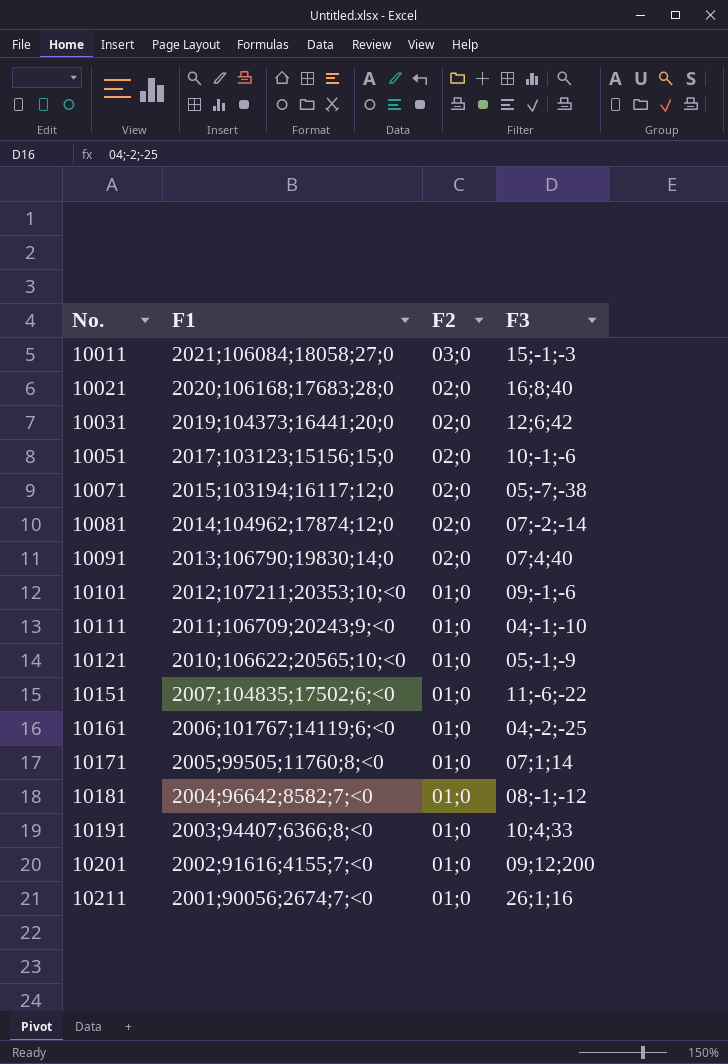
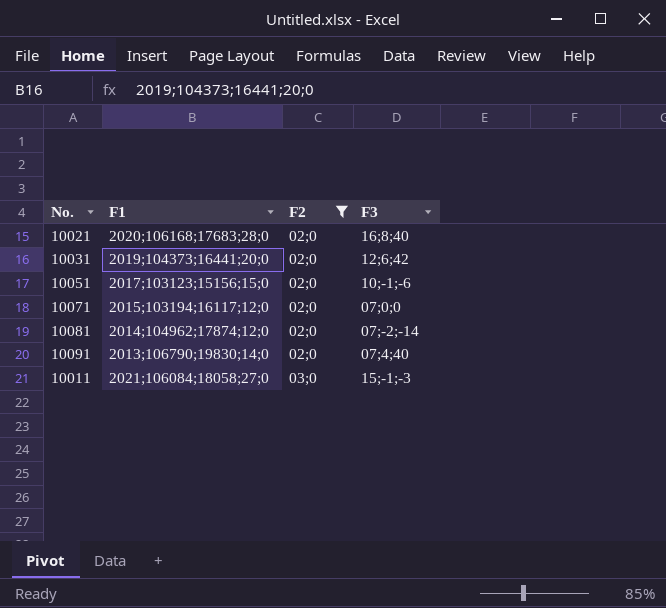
filter: none -> F2 != 01;0
row order: No. ascending -> F2 ascending
10071 | F3: 05;-7;-38 -> 07;0;0

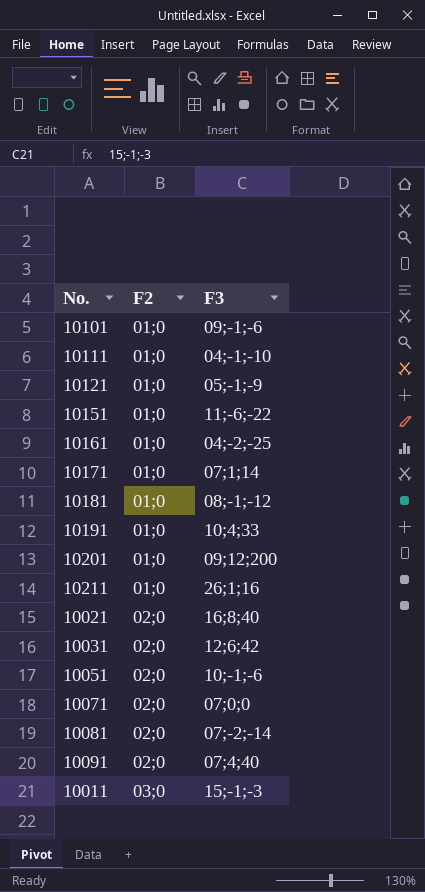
filter: F2 != 01;0 -> none
column F1 | position: 2 -> none

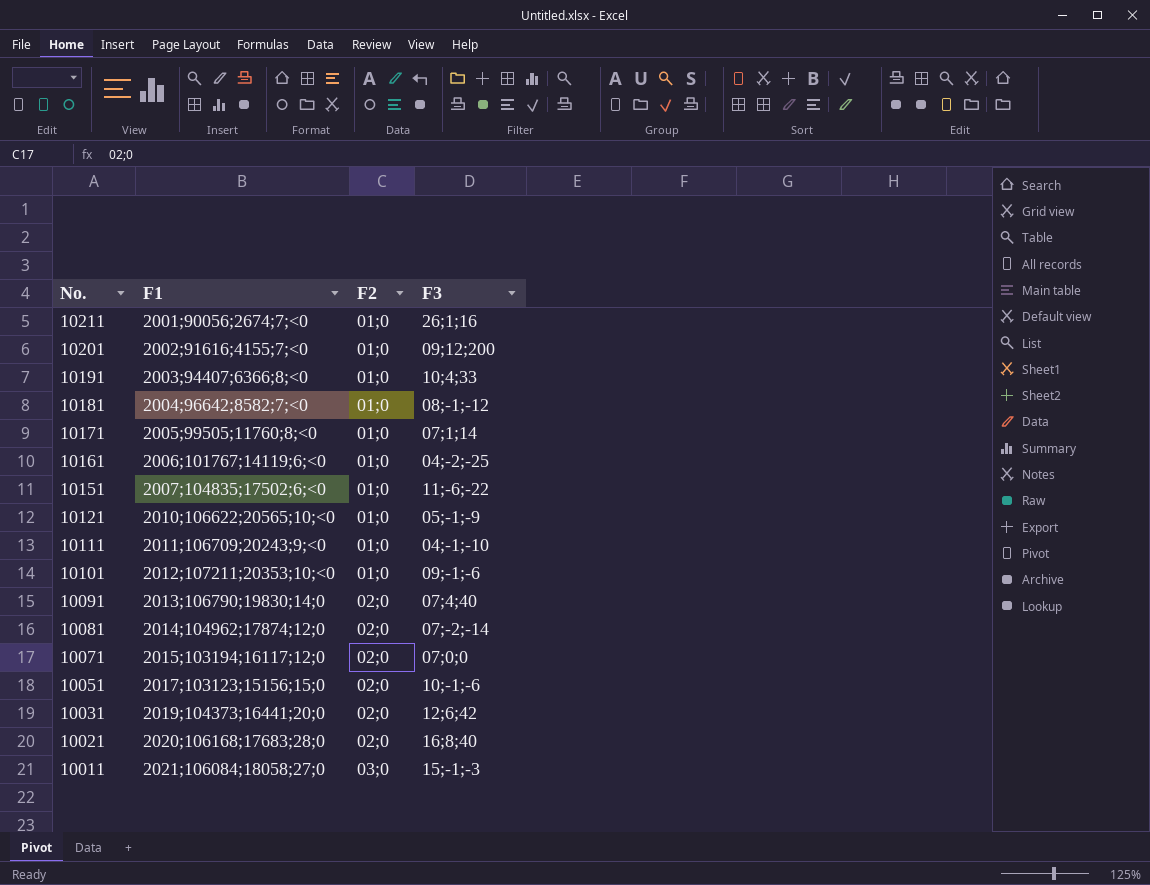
row order: F2 ascending -> No. descending
column F1 | position: none -> 2

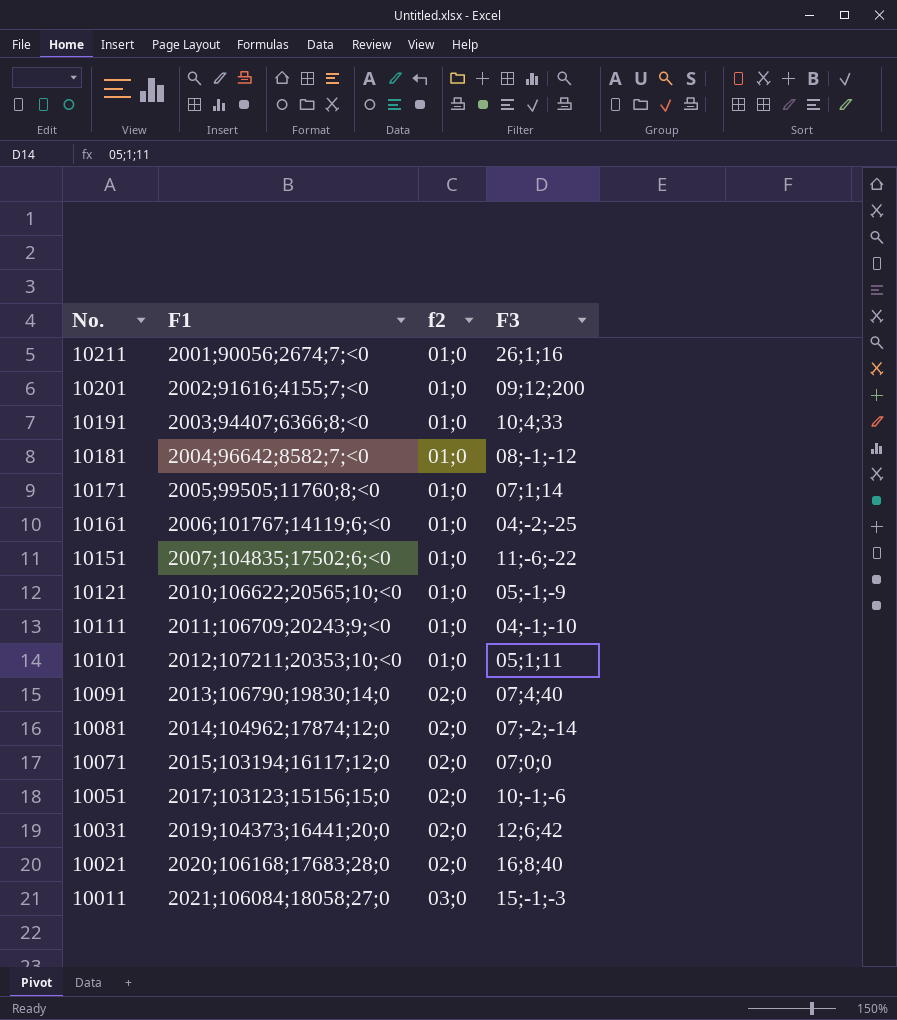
column name: F2 -> f2
10101 | F3: 09;-1;-6 -> 05;1;11

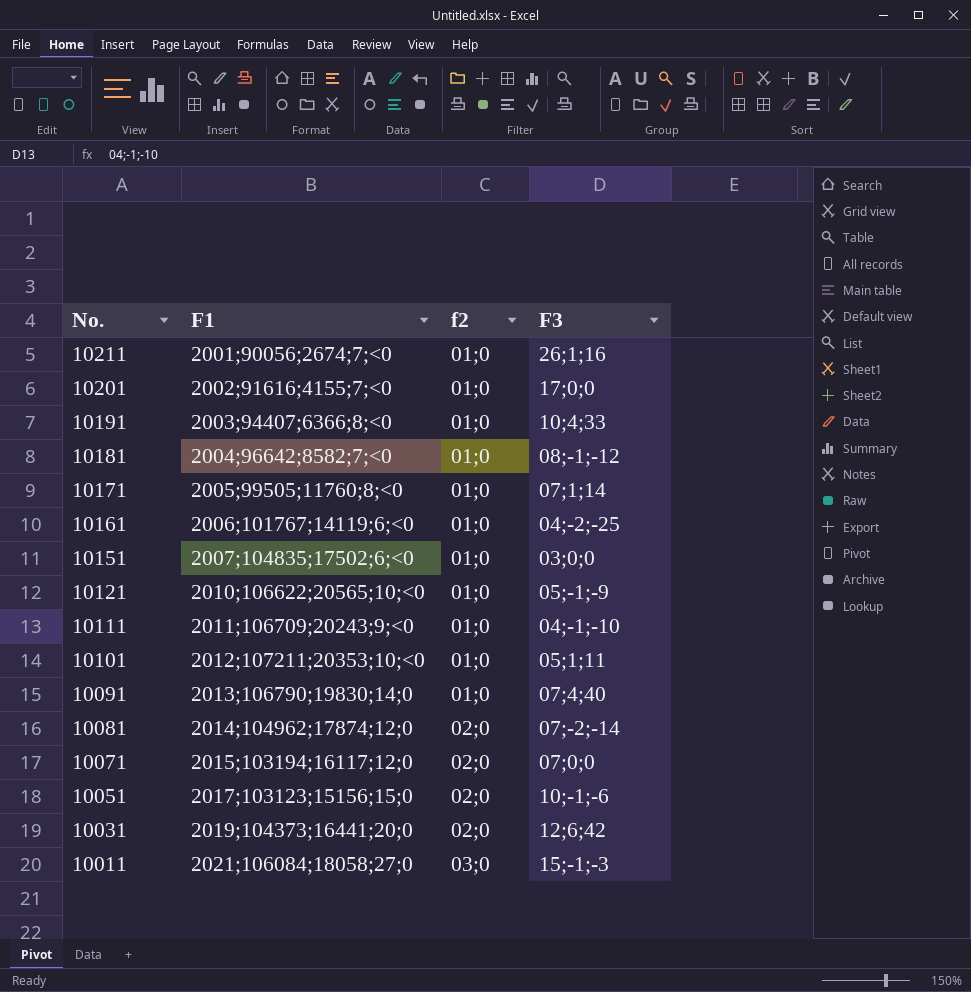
row 10021: 2020;106168;17683;28;0 | 02;0 | 16;8;40 -> none
10201 | F3: 09;12;200 -> 17;0;0
10151 | F3: 11;-6;-22 -> 03;0;0
10091 | f2: 02;0 -> 01;0

